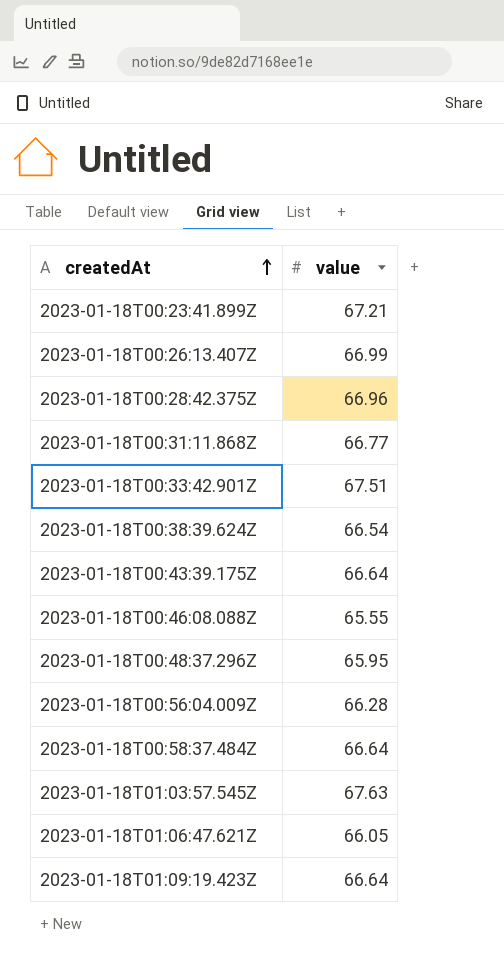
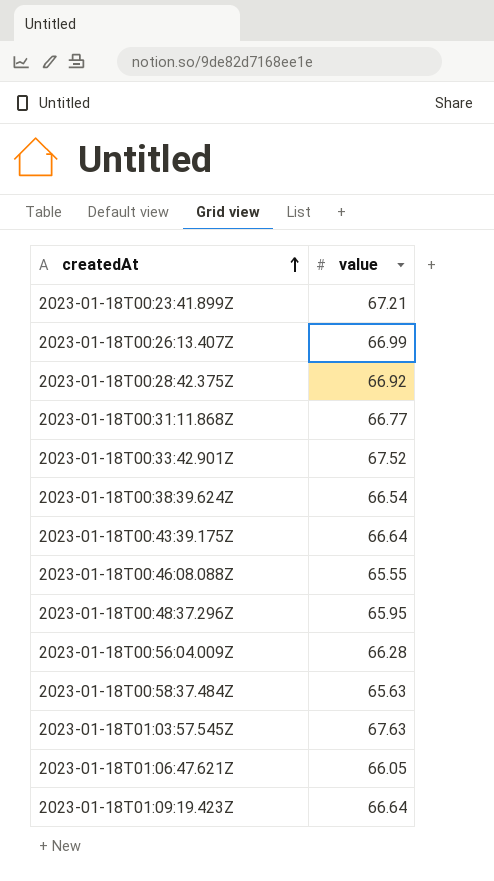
2023-01-18T00:28:42.375Z | value: 66.96 -> 66.92
2023-01-18T00:33:42.901Z | value: 67.51 -> 67.52
2023-01-18T00:58:37.484Z | value: 66.64 -> 65.63

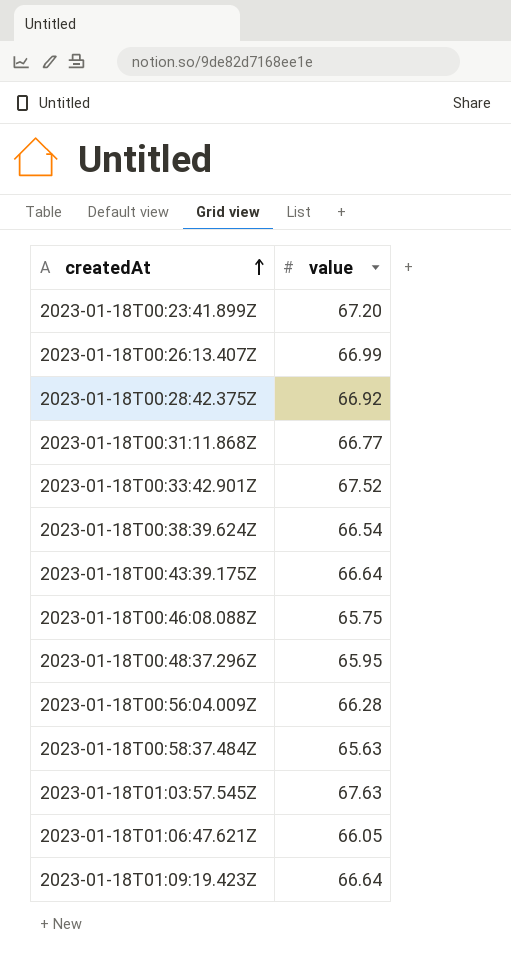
2023-01-18T00:23:41.899Z | value: 67.21 -> 67.20
2023-01-18T00:46:08.088Z | value: 65.55 -> 65.75

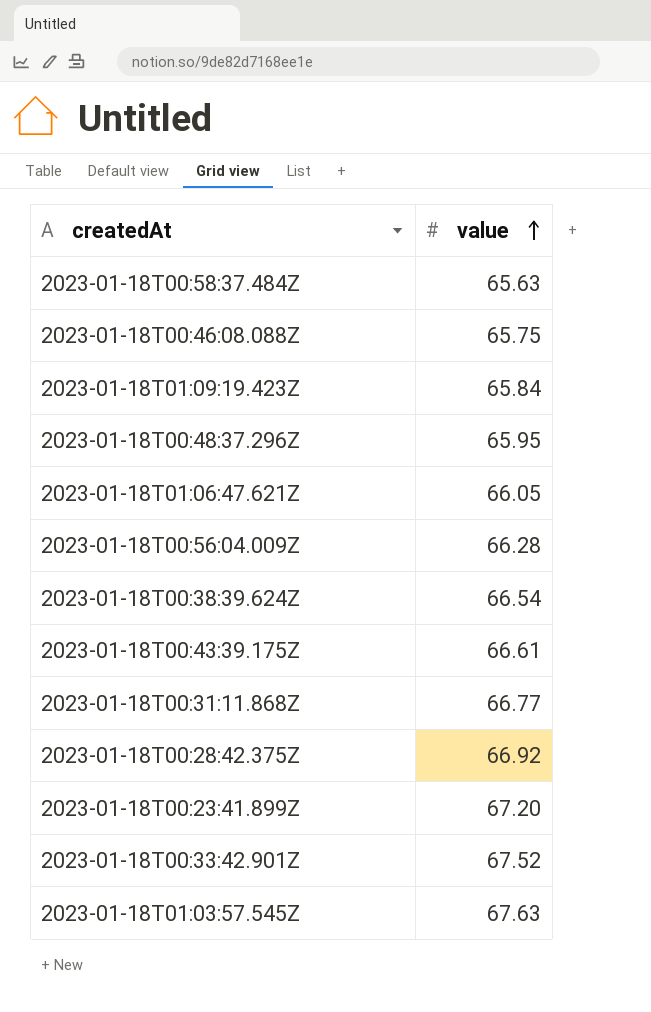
row order: createdAt ascending -> value ascending
row 2023-01-18T00:26:13.407Z: 66.99 -> none
2023-01-18T01:09:19.423Z | value: 66.64 -> 65.84
2023-01-18T00:43:39.175Z | value: 66.64 -> 66.61

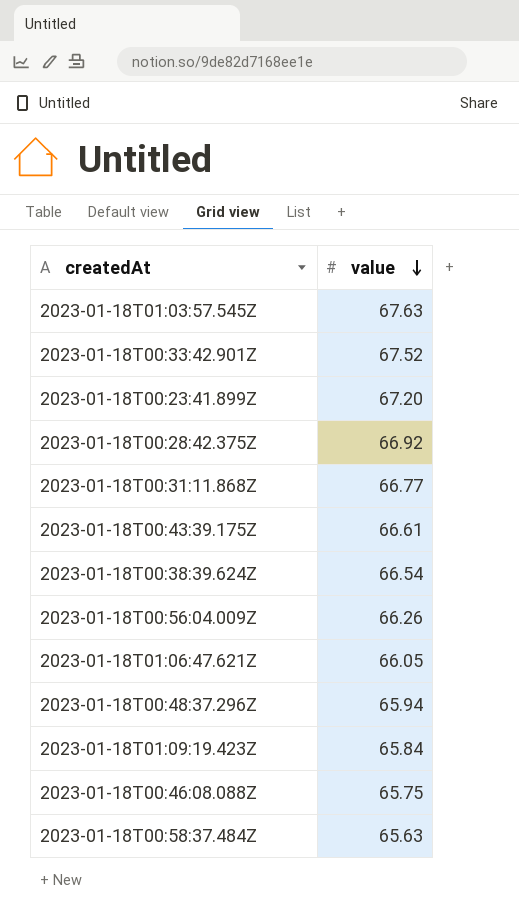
row order: value ascending -> value descending
2023-01-18T00:56:04.009Z | value: 66.28 -> 66.26
2023-01-18T00:48:37.296Z | value: 65.95 -> 65.94

